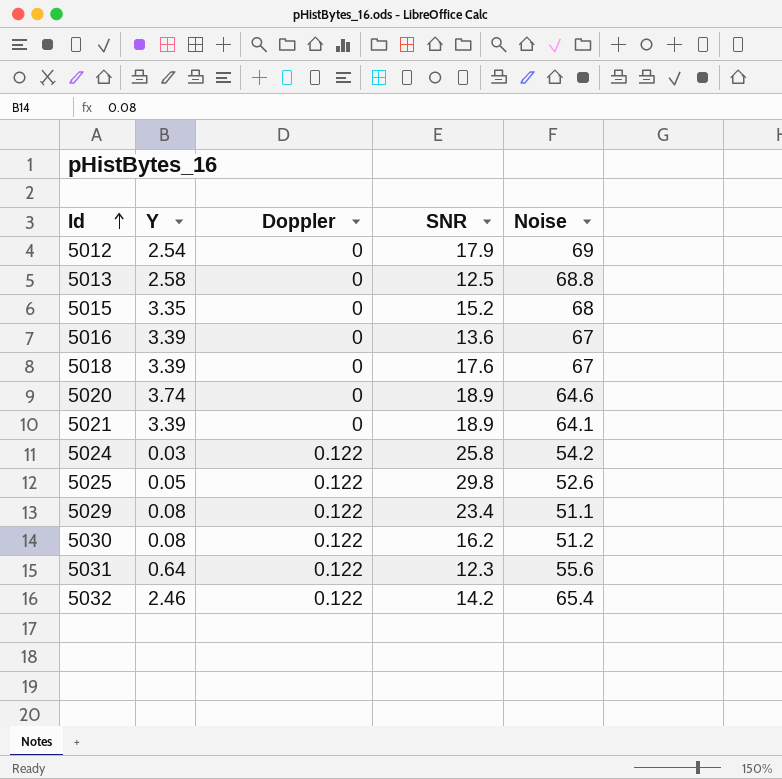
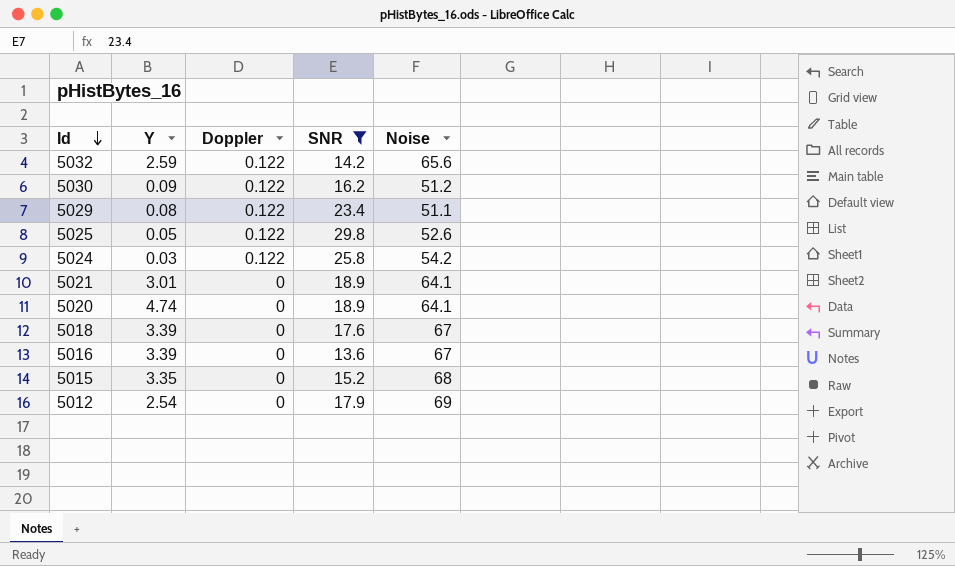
filter: none -> SNR >= 13.6
row order: Id ascending -> Id descending
5032 | Y: 2.46 -> 2.59
5032 | Noise: 65.4 -> 65.6
5030 | Y: 0.08 -> 0.09
5021 | Y: 3.39 -> 3.01
5020 | Y: 3.74 -> 4.74
5020 | Noise: 64.6 -> 64.1

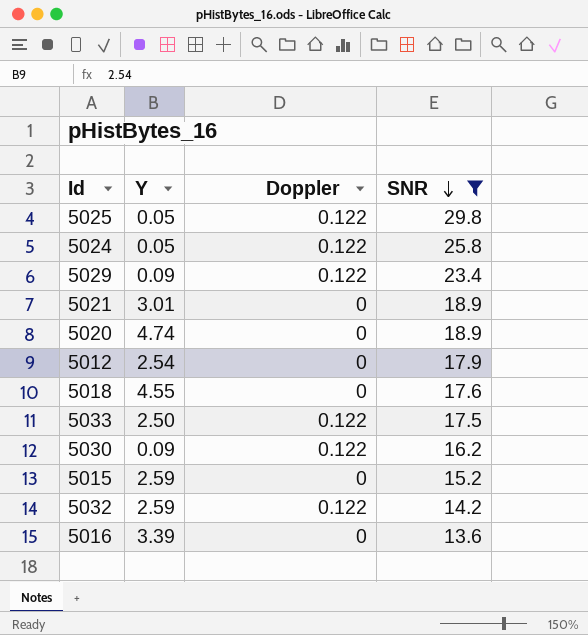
row order: Id descending -> SNR descending
column Noise | position: 5 -> none
5024 | Y: 0.03 -> 0.05
5029 | Y: 0.08 -> 0.09
5018 | Y: 3.39 -> 4.55
row 5033: none -> 2.50 | 0.122 | 17.5
5015 | Y: 3.35 -> 2.59

